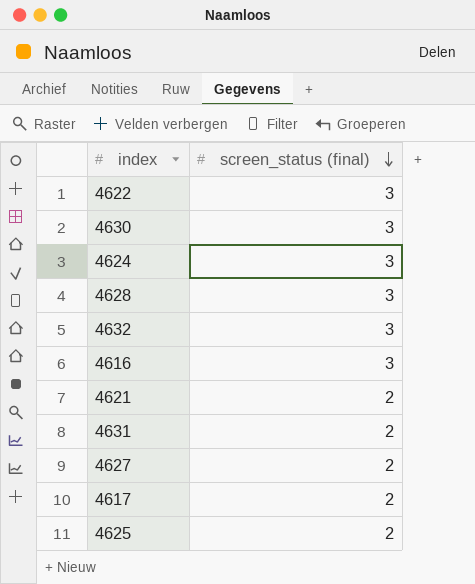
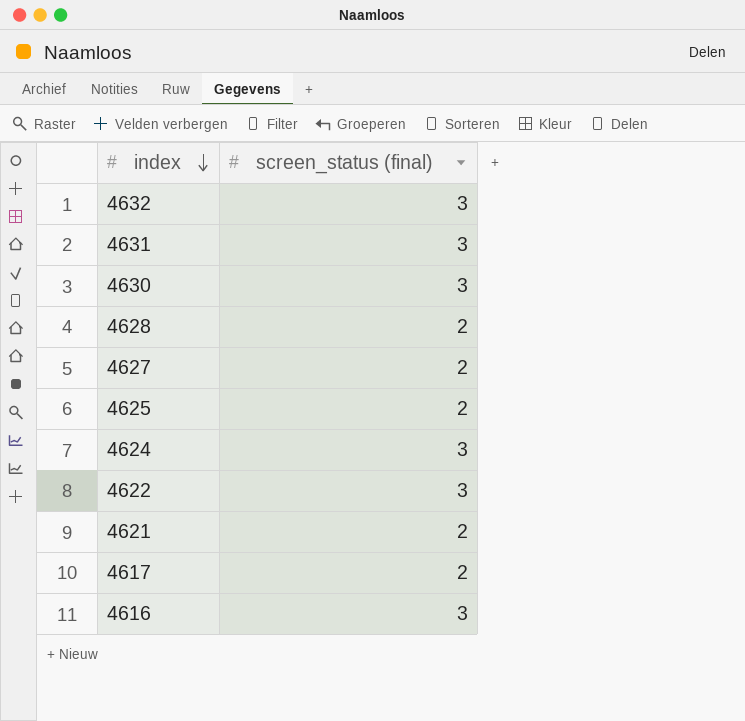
row order: screen_status (final) descending -> index descending
4631 | screen_status (final): 2 -> 3
4628 | screen_status (final): 3 -> 2

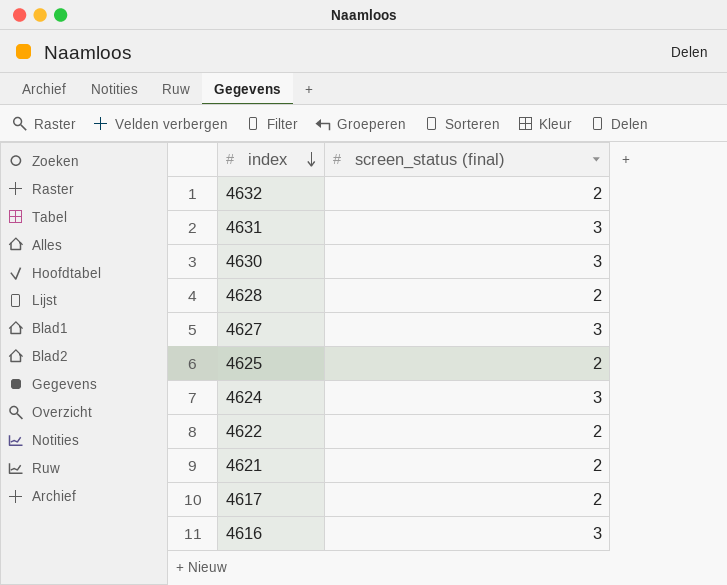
4632 | screen_status (final): 3 -> 2
4627 | screen_status (final): 2 -> 3
4622 | screen_status (final): 3 -> 2

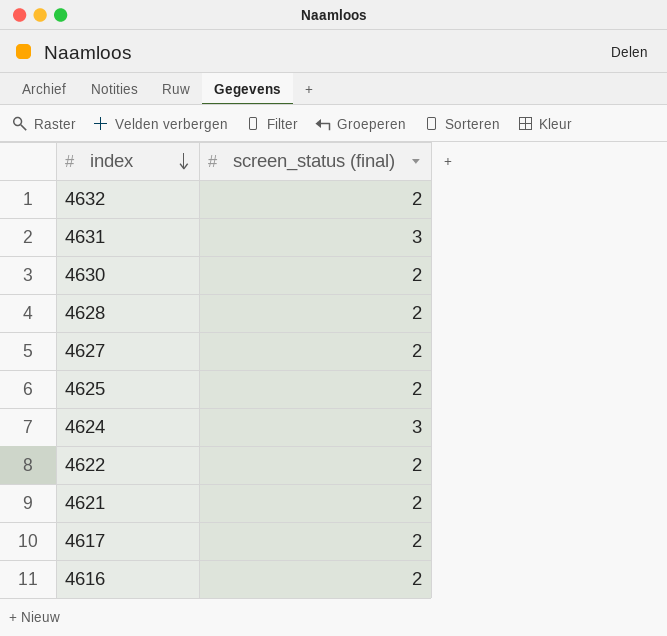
4630 | screen_status (final): 3 -> 2
4627 | screen_status (final): 3 -> 2
4616 | screen_status (final): 3 -> 2

